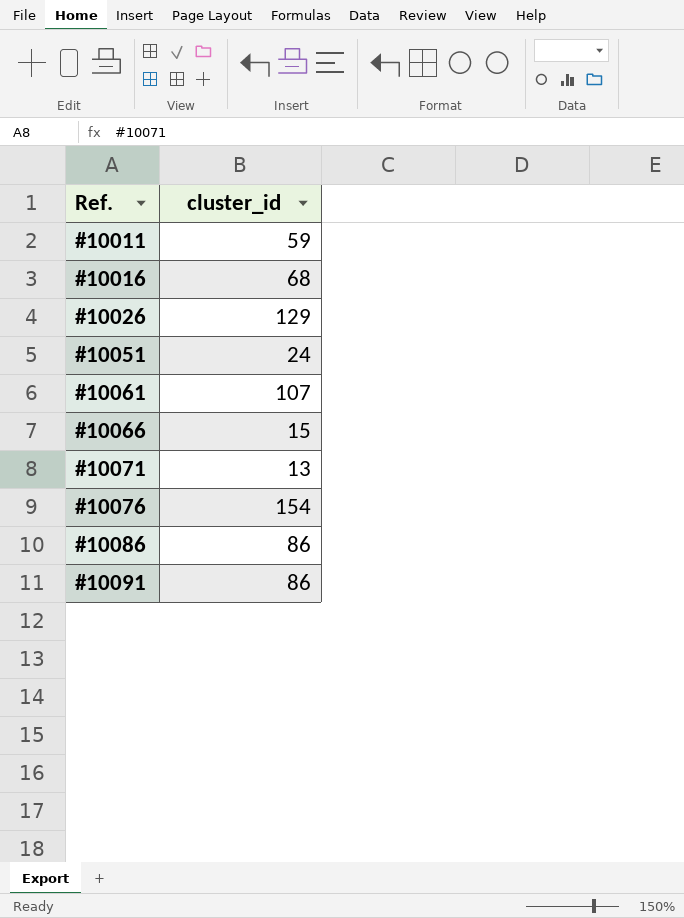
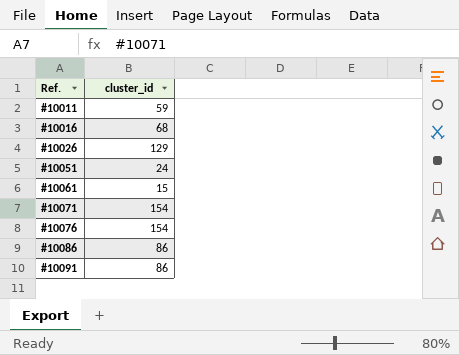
row #10066: 15 -> none
#10061 | cluster_id: 107 -> 15
#10071 | cluster_id: 13 -> 154

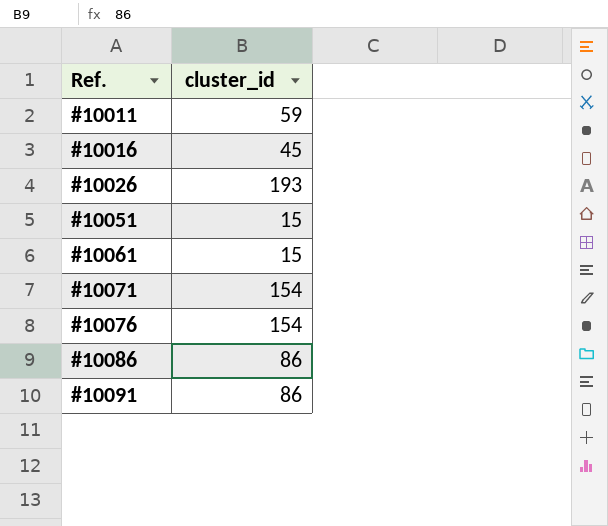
#10016 | cluster_id: 68 -> 45
#10026 | cluster_id: 129 -> 193
#10051 | cluster_id: 24 -> 15

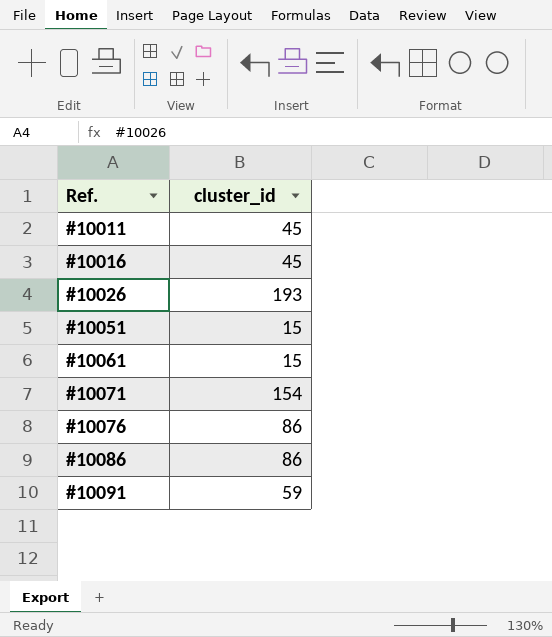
#10011 | cluster_id: 59 -> 45
#10076 | cluster_id: 154 -> 86
#10091 | cluster_id: 86 -> 59

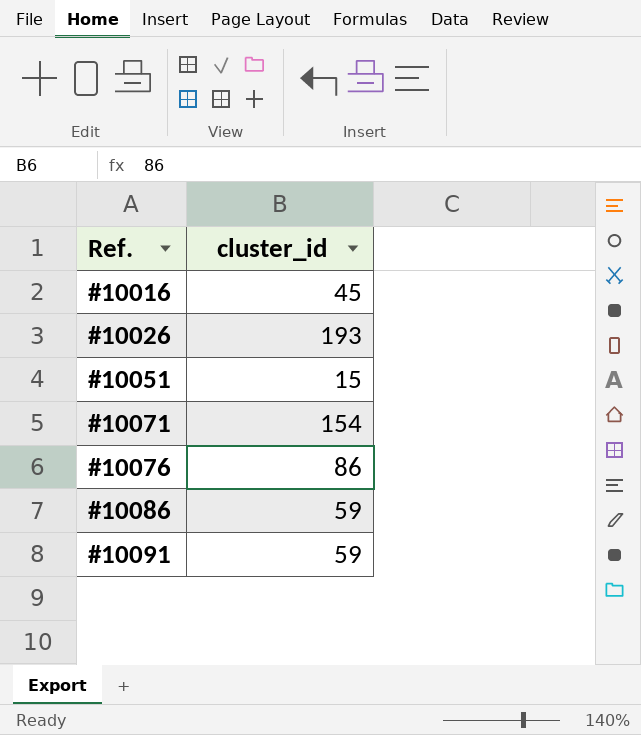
row #10011: 45 -> none
row #10061: 15 -> none
#10086 | cluster_id: 86 -> 59

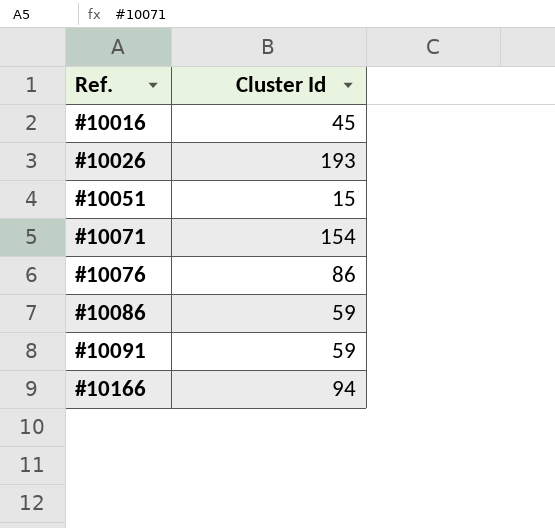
column name: cluster_id -> Cluster Id
row #10166: none -> 94

